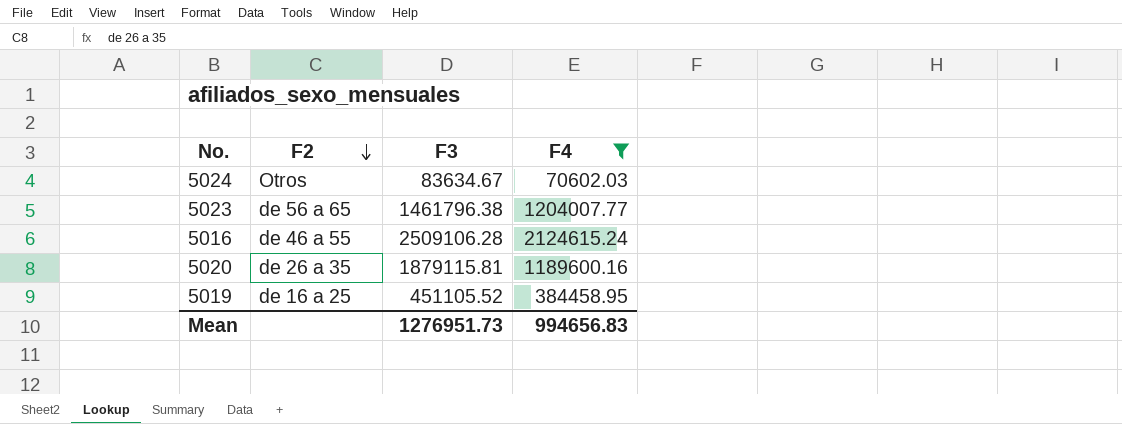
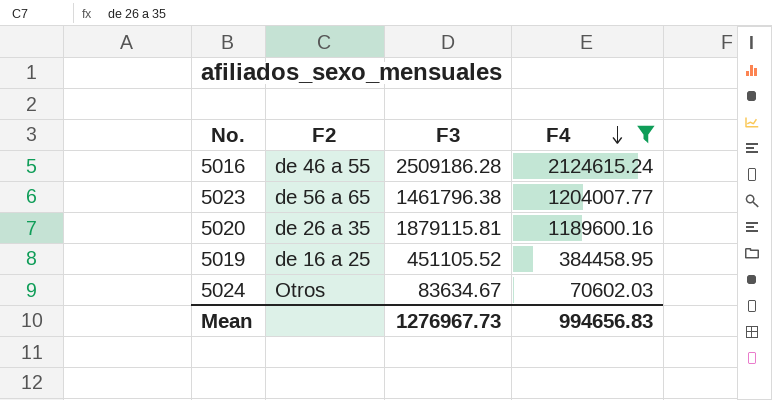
row order: F2 descending -> F4 descending
5016 | F3: 2509106.28 -> 2509186.28
Mean | F3: 1276951.73 -> 1276967.73

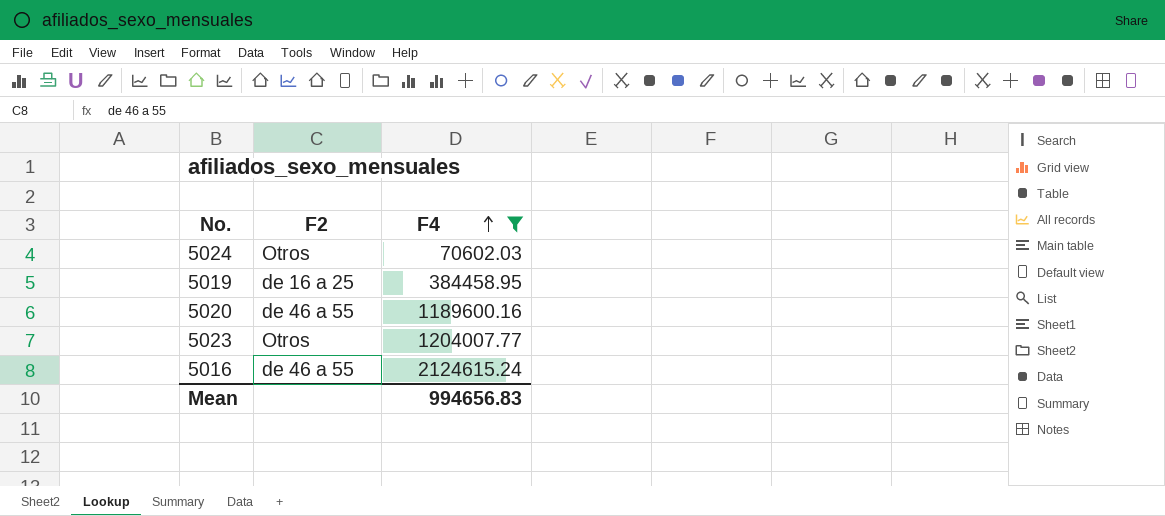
row order: F4 descending -> F4 ascending
column F3 | position: 3 -> none
5020 | F2: de 26 a 35 -> de 46 a 55
5023 | F2: de 56 a 65 -> Otros

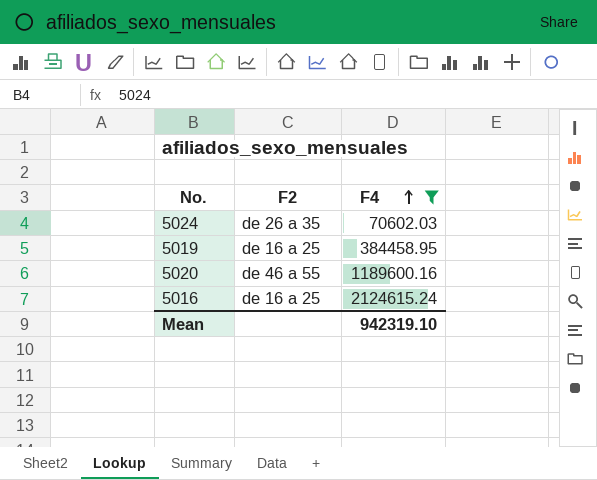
row 5023: Otros | 1204007.77 -> none
5024 | F2: Otros -> de 26 a 35
5016 | F2: de 46 a 55 -> de 16 a 25
Mean | F4: 994656.83 -> 942319.10

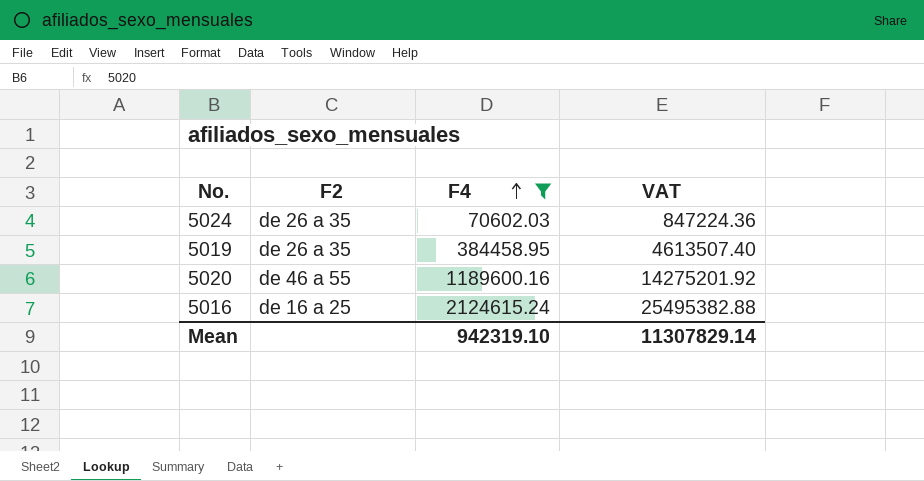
column VAT | formula: none -> [F4] * 12
5019 | F2: de 16 a 25 -> de 26 a 35

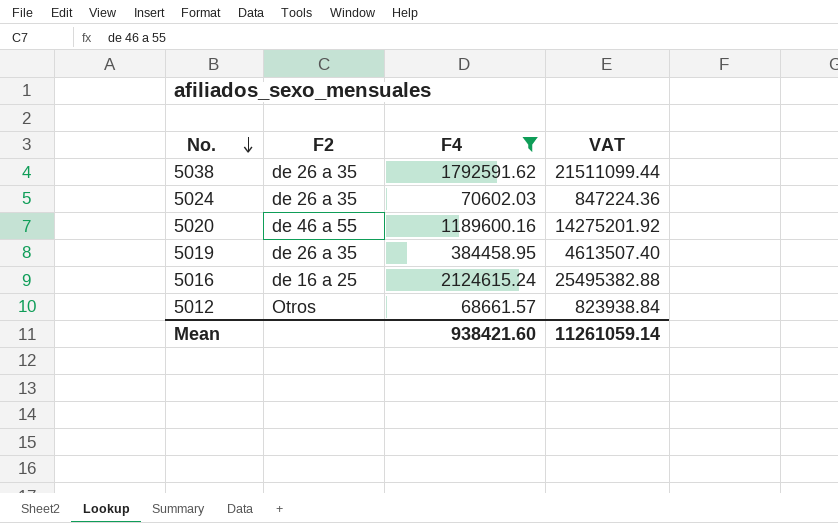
row order: F4 ascending -> No. descending
row 5038: none -> de 26 a 35 | 1792591.62 | 21511099.44
row 5012: none -> Otros | 68661.57 | 823938.84
Mean | F4: 942319.10 -> 938421.60
Mean | VAT: 11307829.14 -> 11261059.14

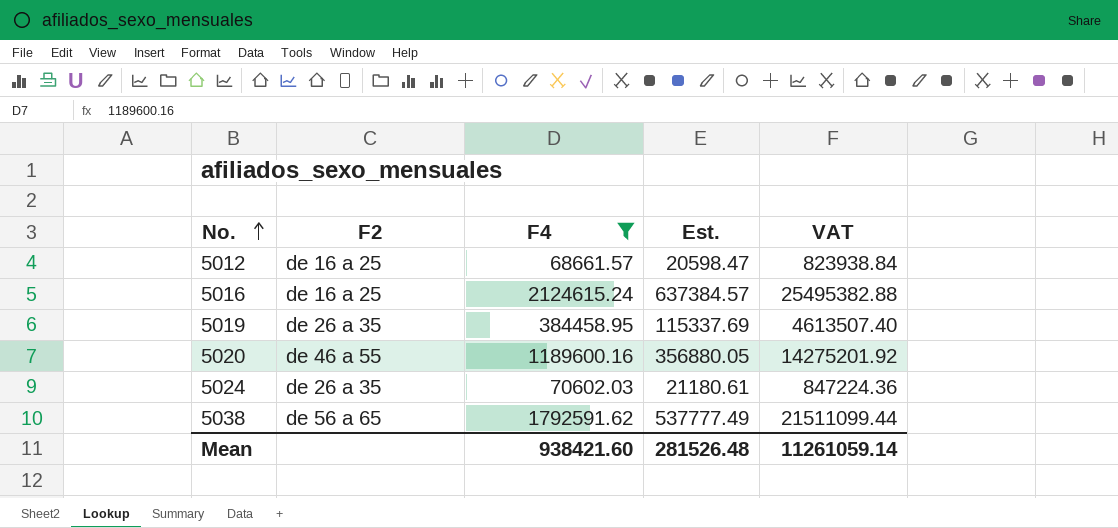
row order: No. descending -> No. ascending
column Est. | formula: none -> [F4] * 0.3
5012 | F2: Otros -> de 16 a 25
5038 | F2: de 26 a 35 -> de 56 a 65

